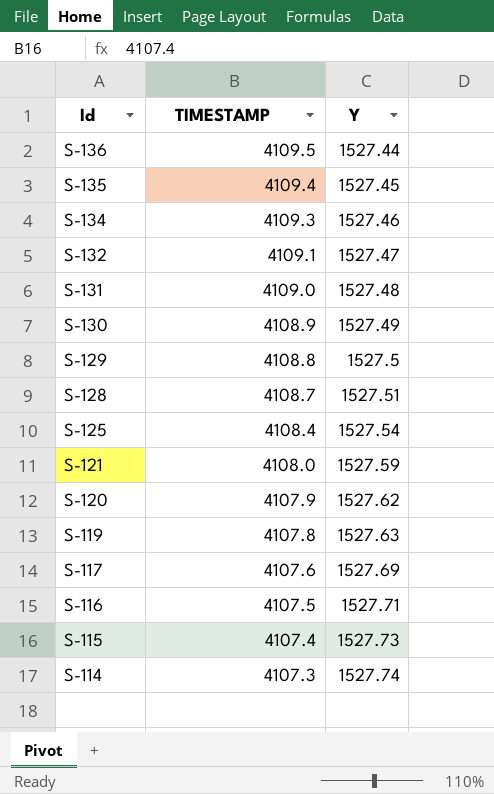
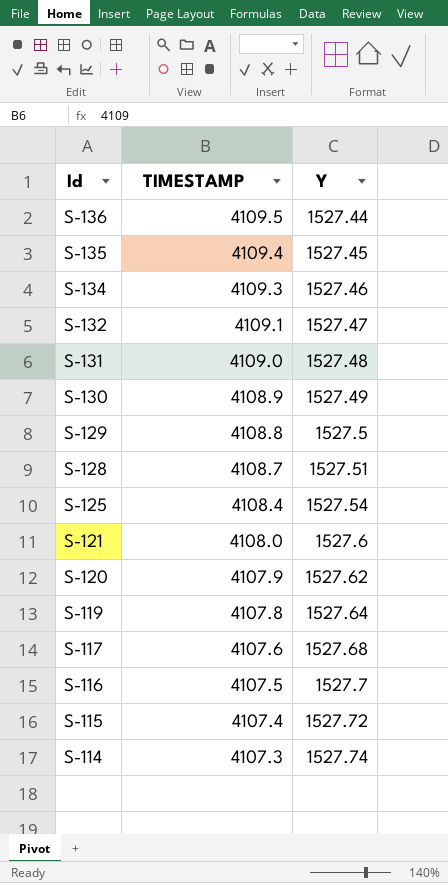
S-121 | Y: 1527.59 -> 1527.6
S-119 | Y: 1527.63 -> 1527.64
S-117 | Y: 1527.69 -> 1527.68
S-116 | Y: 1527.71 -> 1527.7
S-115 | Y: 1527.73 -> 1527.72

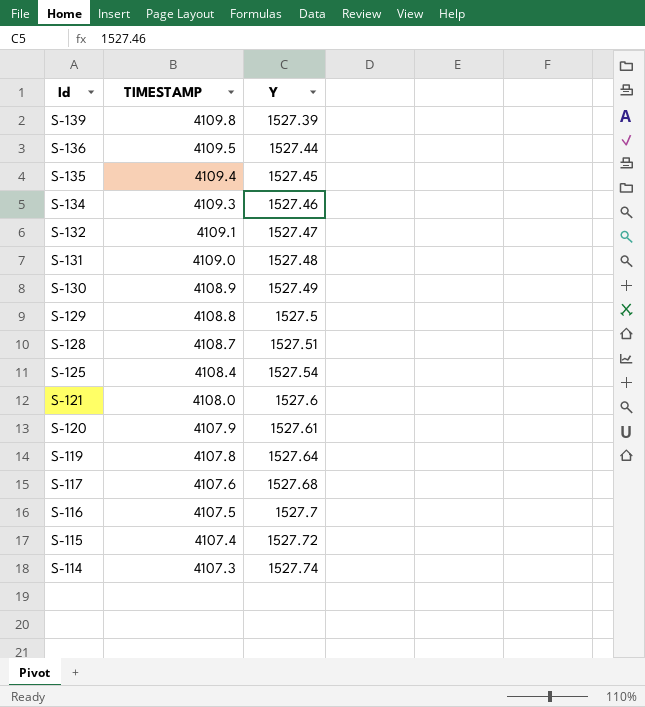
row S-139: none -> 4109.8 | 1527.39
S-120 | Y: 1527.62 -> 1527.61

